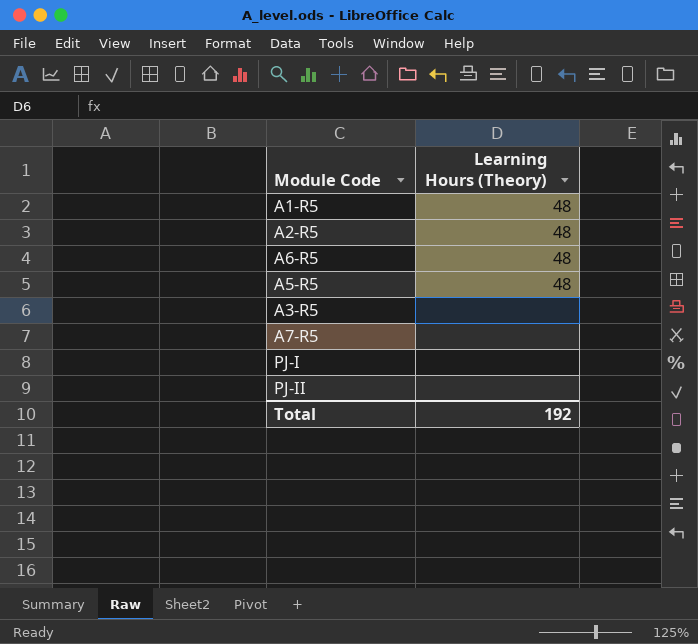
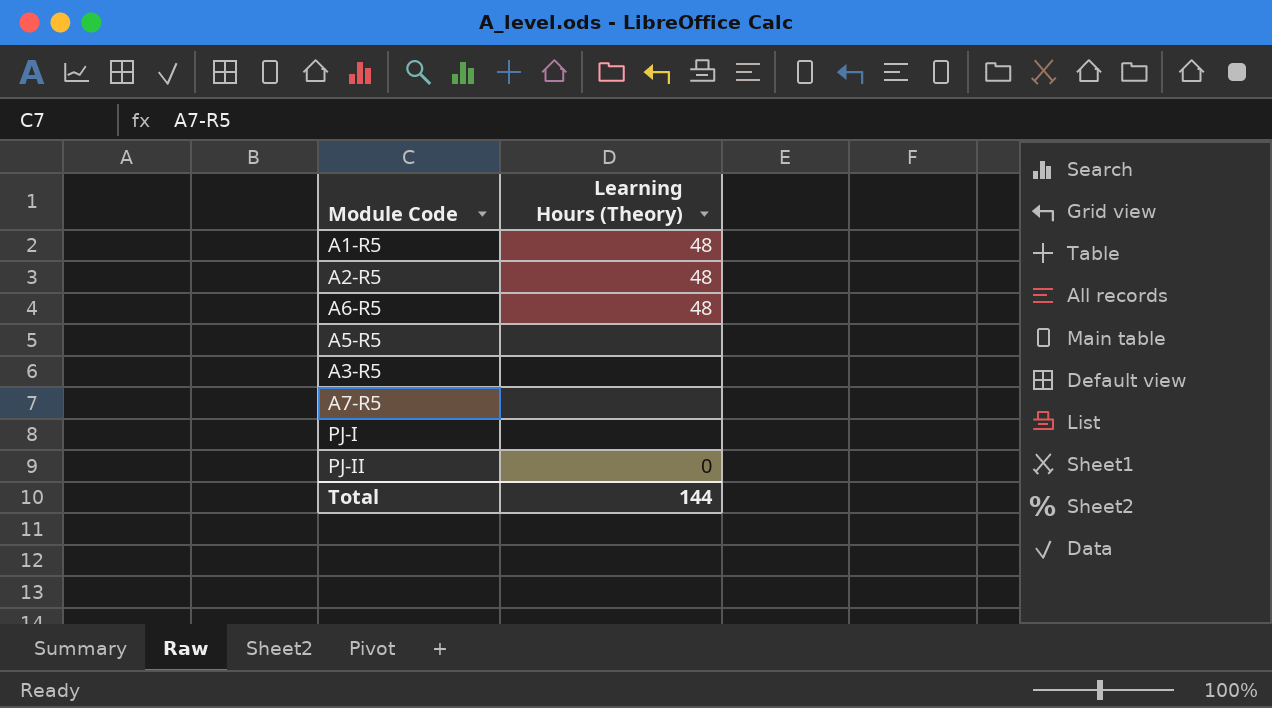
A5-R5 | Learning Hours (Theory): 48 -> none
PJ-II | Learning Hours (Theory): none -> 0
Total | Learning Hours (Theory): 192 -> 144

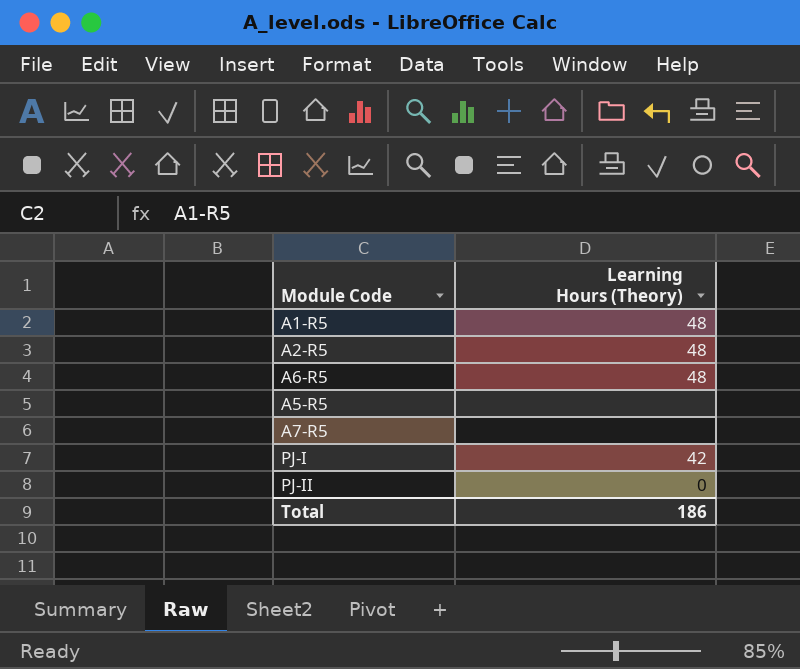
row A3-R5: none -> none
PJ-I | Learning Hours (Theory): none -> 42
Total | Learning Hours (Theory): 144 -> 186

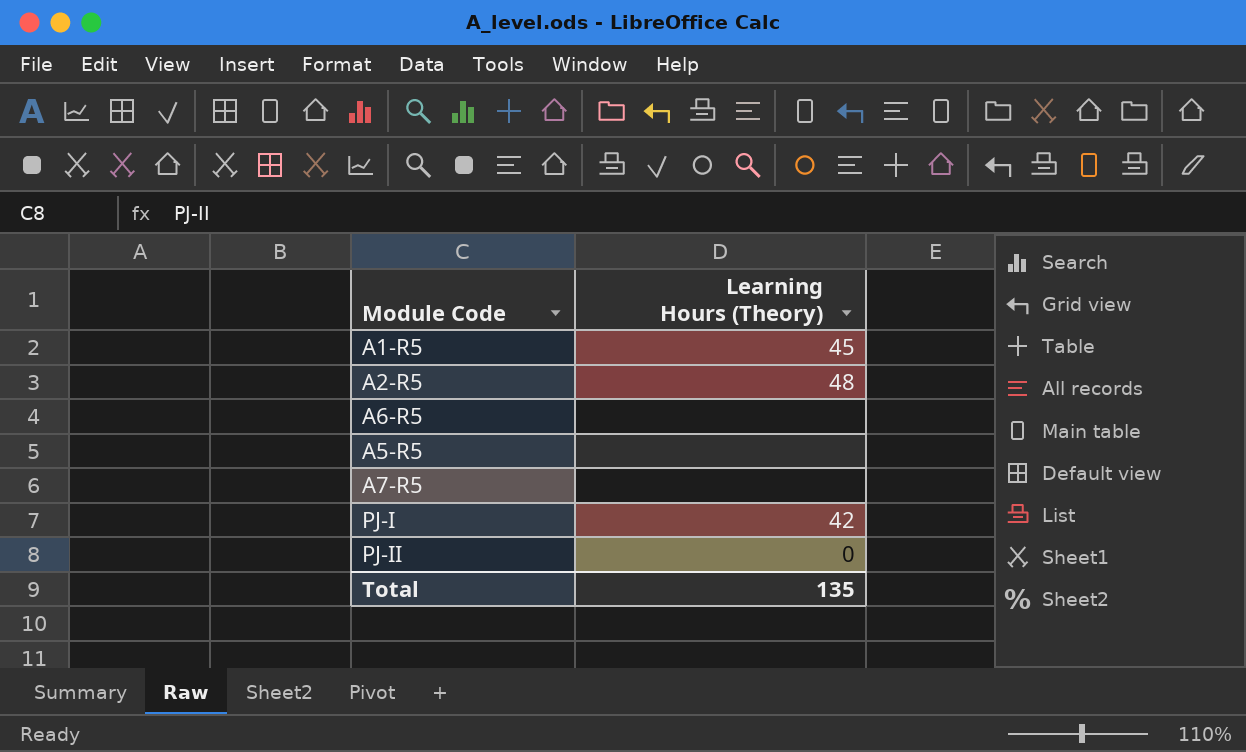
A1-R5 | Learning Hours (Theory): 48 -> 45
A6-R5 | Learning Hours (Theory): 48 -> none
Total | Learning Hours (Theory): 186 -> 135

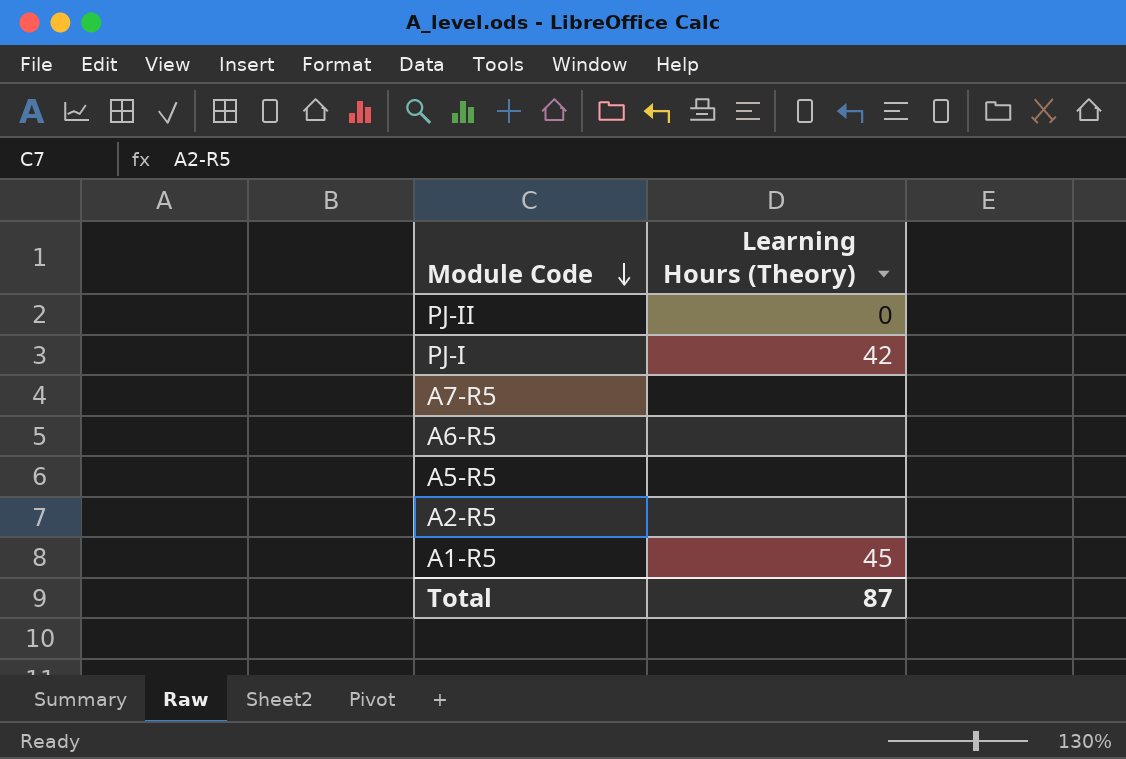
row order: none -> Module Code descending
A2-R5 | Learning Hours (Theory): 48 -> none
Total | Learning Hours (Theory): 135 -> 87

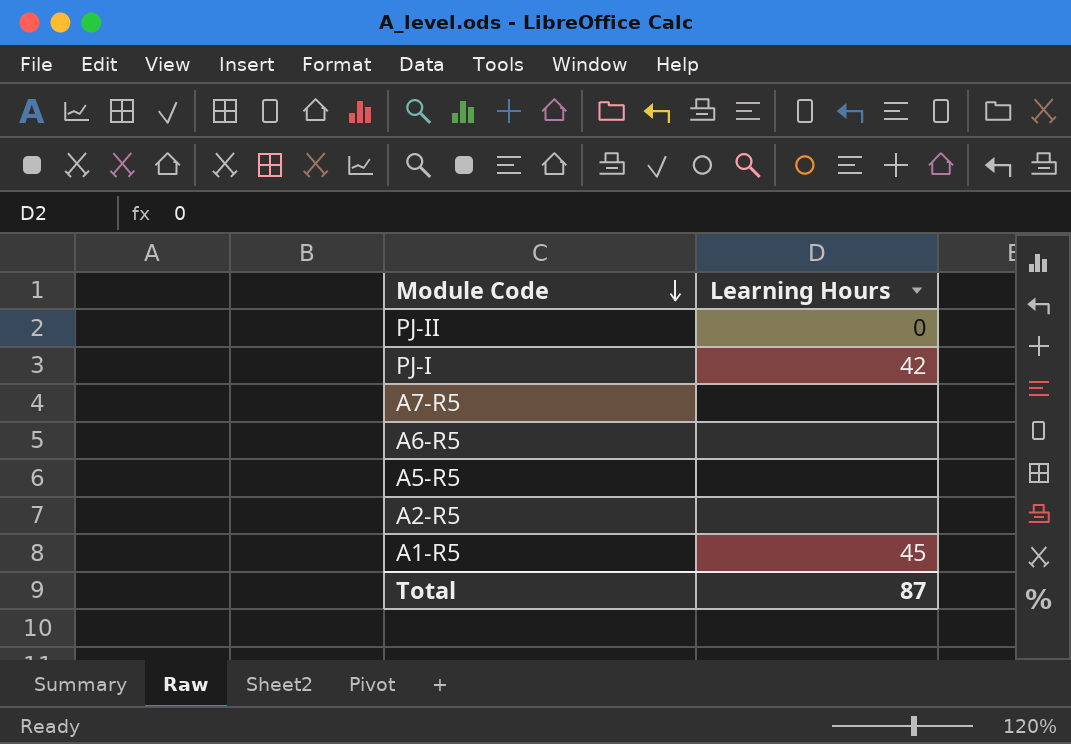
column name: Learning Hours (Theory) -> Learning Hours

